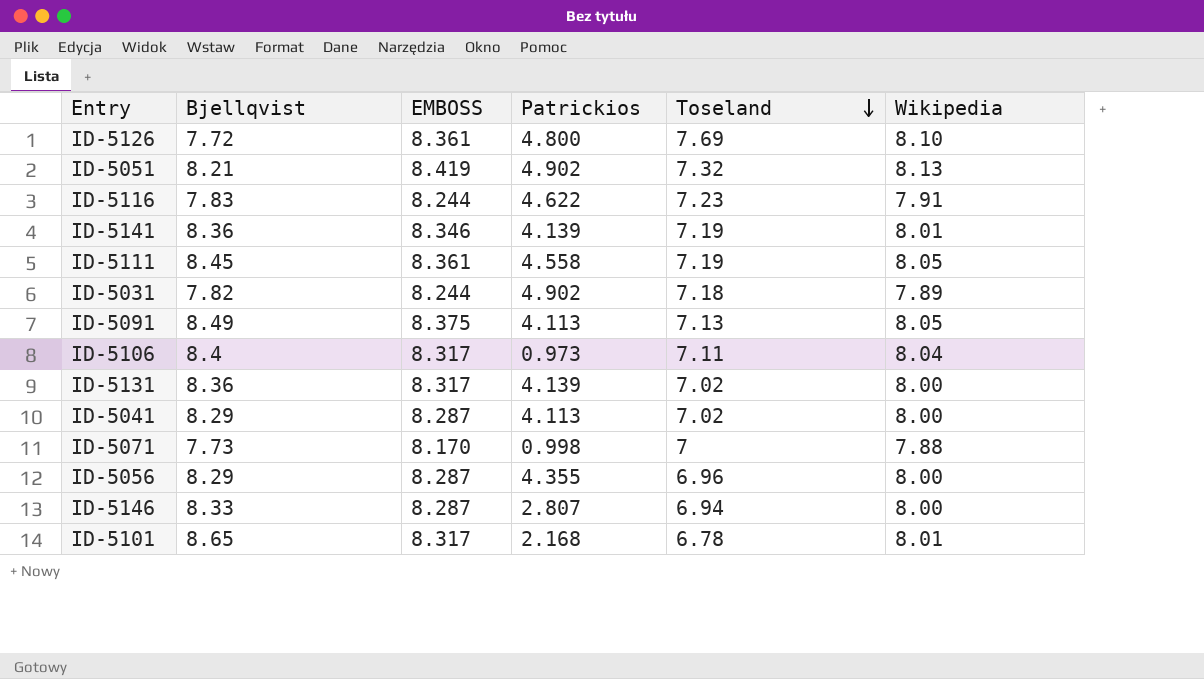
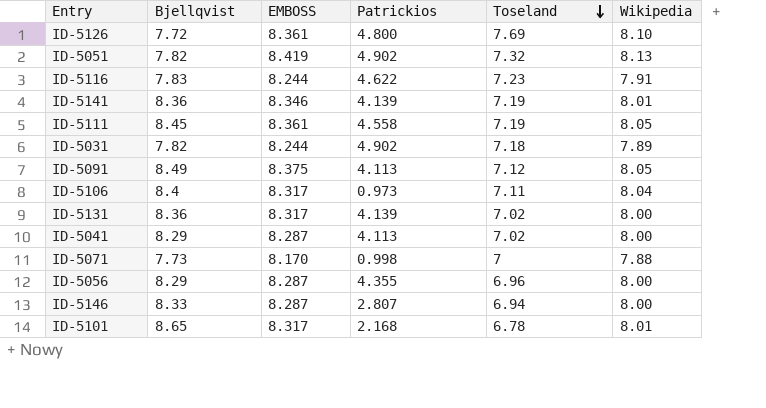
ID-5051 | Bjellqvist: 8.21 -> 7.82
ID-5091 | Toseland: 7.13 -> 7.12

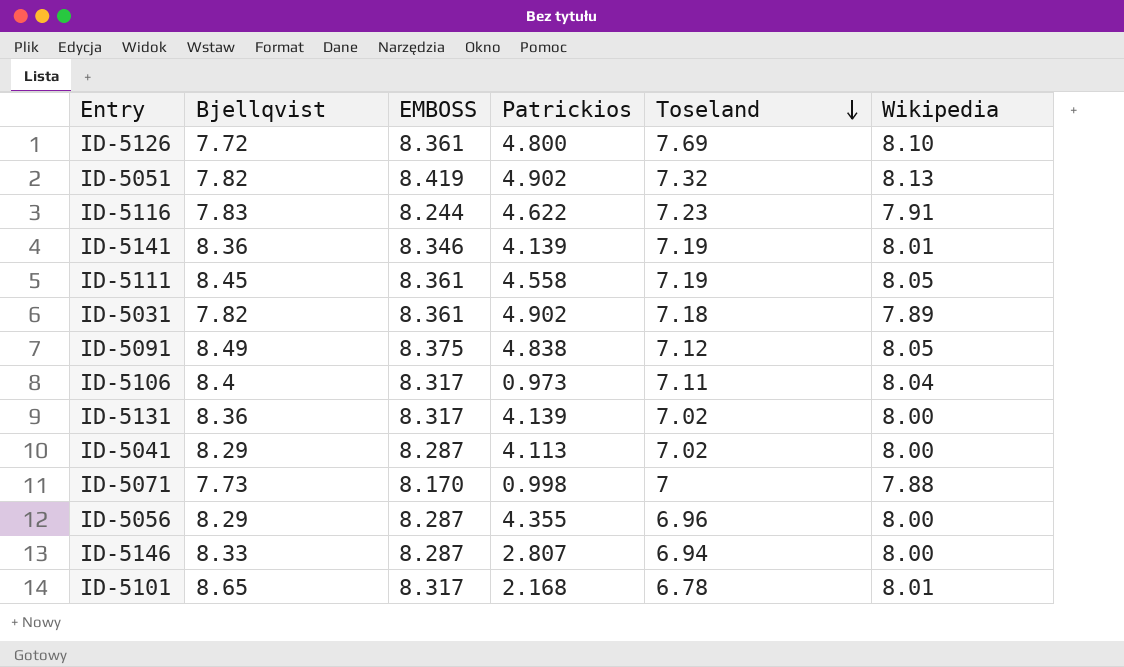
ID-5031 | EMBOSS: 8.244 -> 8.361
ID-5091 | Patrickios: 4.113 -> 4.838

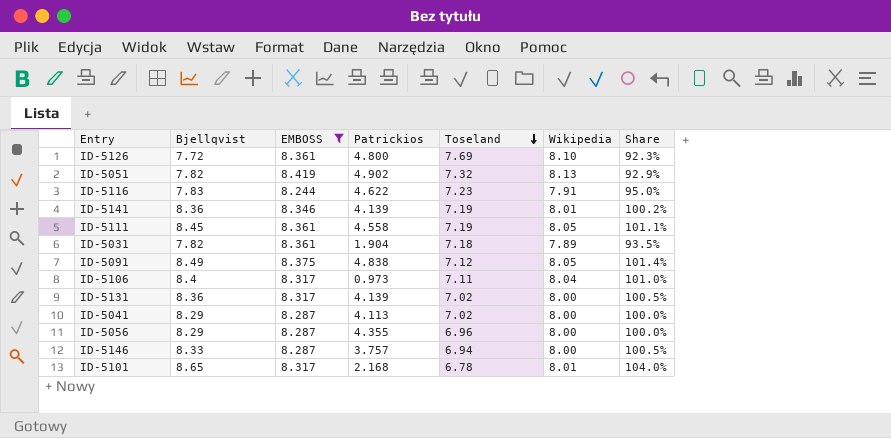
filter: none -> EMBOSS != 8.170
column Share | formula: none -> [Bjellqvist] / [EMBOSS]
ID-5031 | Patrickios: 4.902 -> 1.904
ID-5146 | Patrickios: 2.807 -> 3.757

